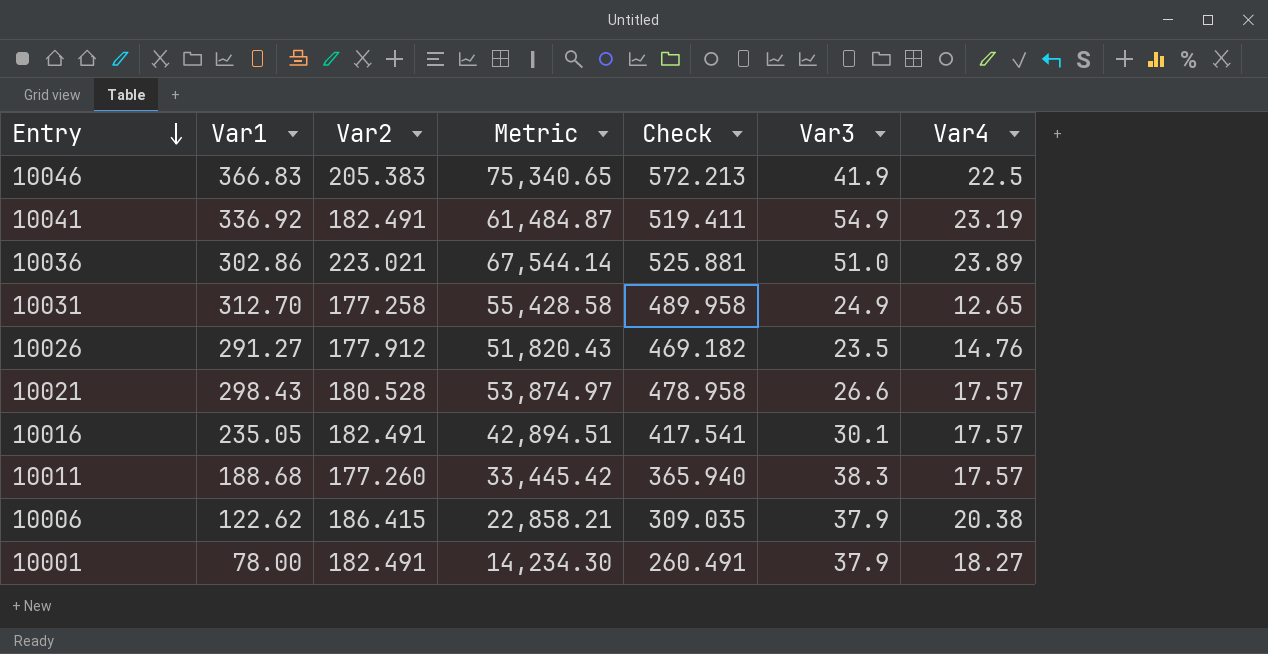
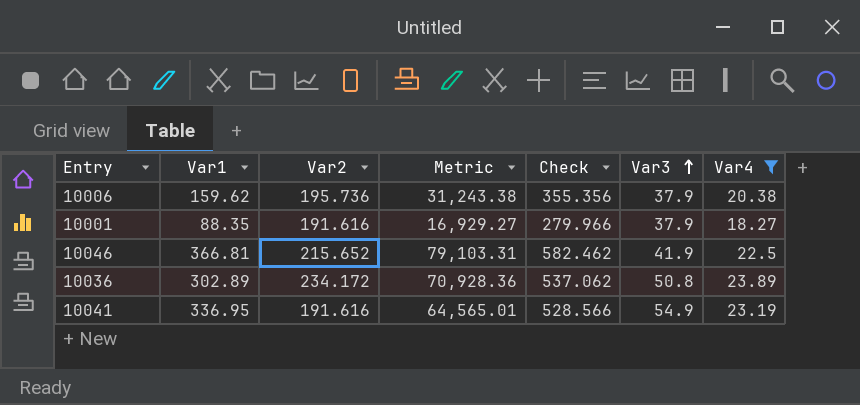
filter: none -> Var4 >= 18.27
row order: Entry descending -> Var3 ascending
10006 | Var1: 122.62 -> 159.62
10006 | Var2: 186.415 -> 195.736
10006 | Metric: 22,858.21 -> 31,243.38
10006 | Check: 309.035 -> 355.356
10001 | Var1: 78.00 -> 88.35
10001 | Var2: 182.491 -> 191.616
10001 | Metric: 14,234.30 -> 16,929.27
10001 | Check: 260.491 -> 279.966
10046 | Var1: 366.83 -> 366.81
10046 | Var2: 205.383 -> 215.652
10046 | Metric: 75,340.65 -> 79,103.31
10046 | Check: 572.213 -> 582.462
10036 | Var1: 302.86 -> 302.89
10036 | Var2: 223.021 -> 234.172
10036 | Metric: 67,544.14 -> 70,928.36
10036 | Check: 525.881 -> 537.062
10036 | Var3: 51.0 -> 50.8
10041 | Var1: 336.92 -> 336.95
10041 | Var2: 182.491 -> 191.616
10041 | Metric: 61,484.87 -> 64,565.01
10041 | Check: 519.411 -> 528.566

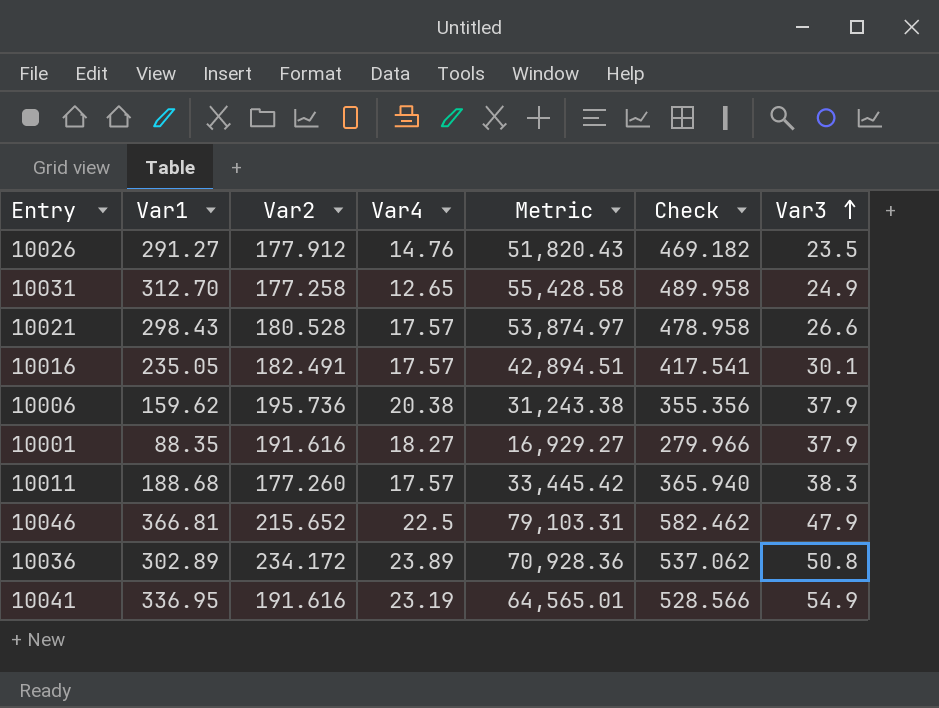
filter: Var4 >= 18.27 -> none
column Var4 | position: 7 -> 4
10046 | Var3: 41.9 -> 47.9

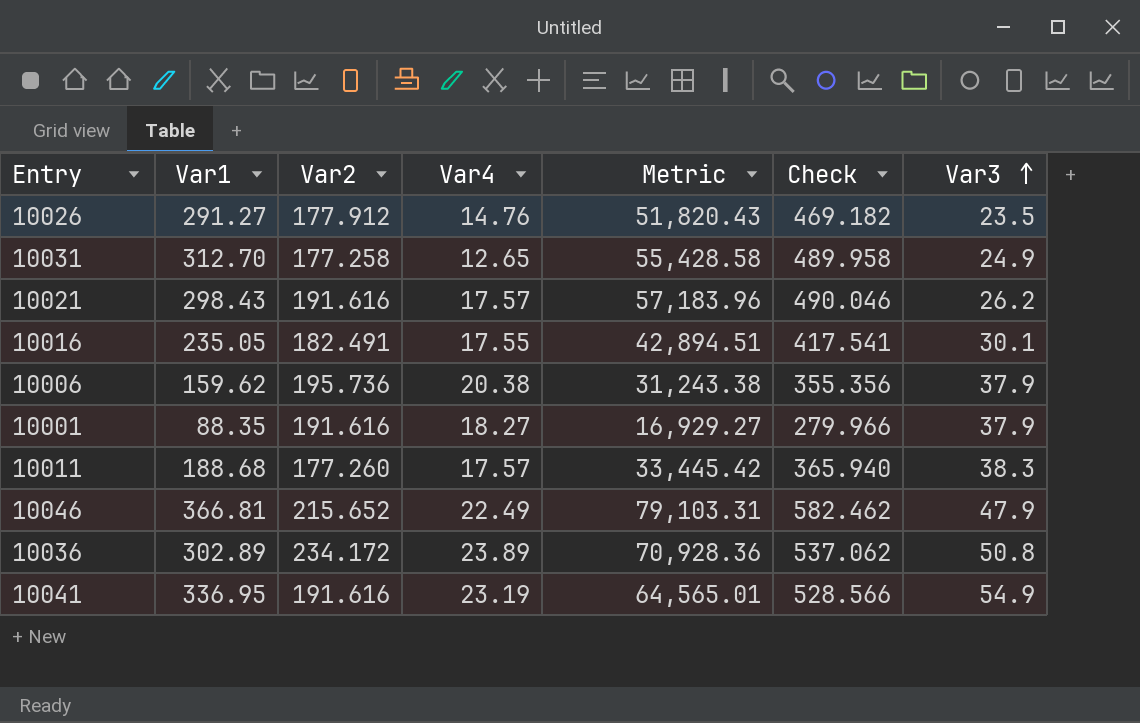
10021 | Var2: 180.528 -> 191.616
10021 | Metric: 53,874.97 -> 57,183.96
10021 | Check: 478.958 -> 490.046
10021 | Var3: 26.6 -> 26.2
10016 | Var4: 17.57 -> 17.55
10046 | Var4: 22.5 -> 22.49

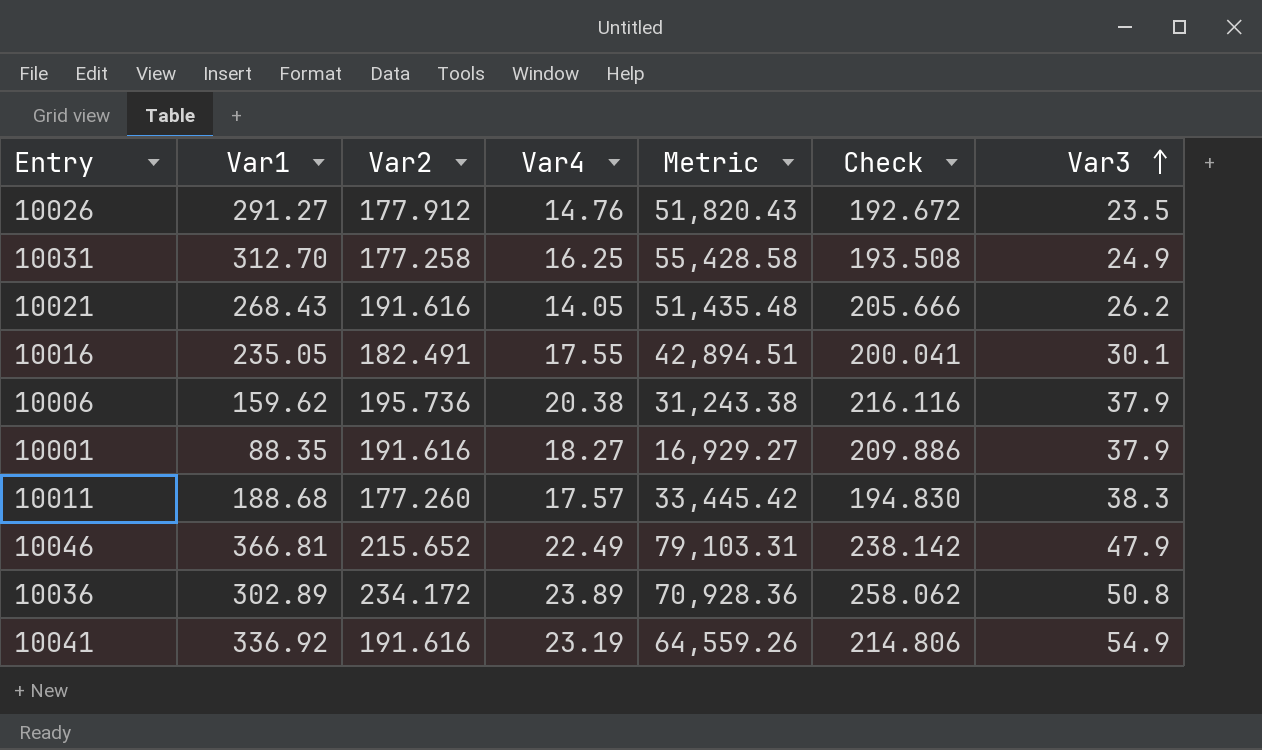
column Check | formula: [Var1] + [Var2] -> [Var2] + [Var4]
10031 | Var4: 12.65 -> 16.25
10021 | Var1: 298.43 -> 268.43
10021 | Var4: 17.57 -> 14.05
10021 | Metric: 57,183.96 -> 51,435.48
10041 | Var1: 336.95 -> 336.92
10041 | Metric: 64,565.01 -> 64,559.26

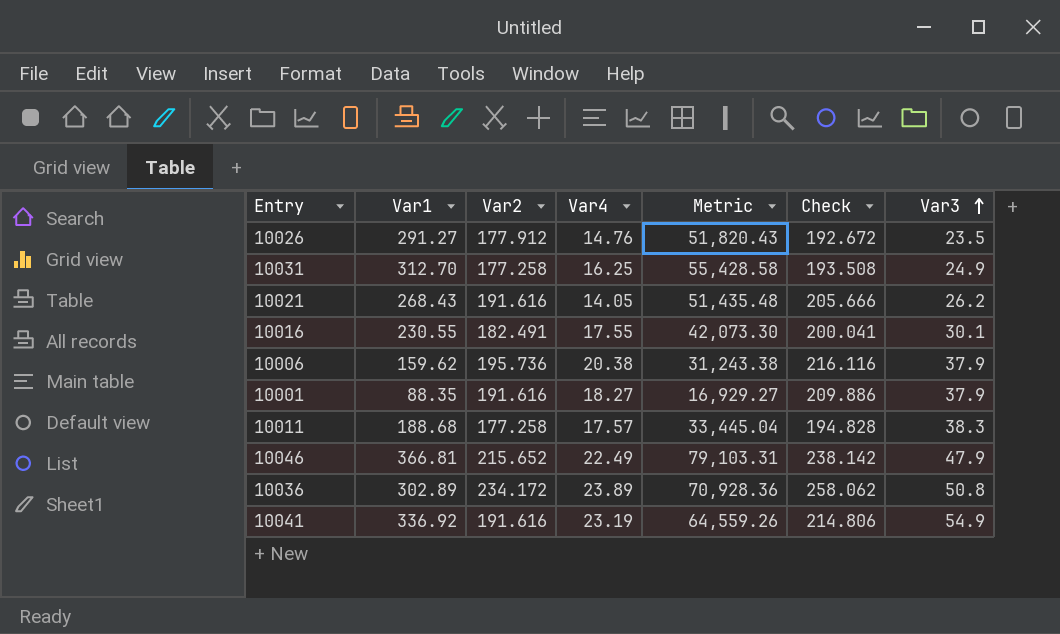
10016 | Var1: 235.05 -> 230.55
10016 | Metric: 42,894.51 -> 42,073.30
10011 | Var2: 177.260 -> 177.258
10011 | Metric: 33,445.42 -> 33,445.04
10011 | Check: 194.830 -> 194.828

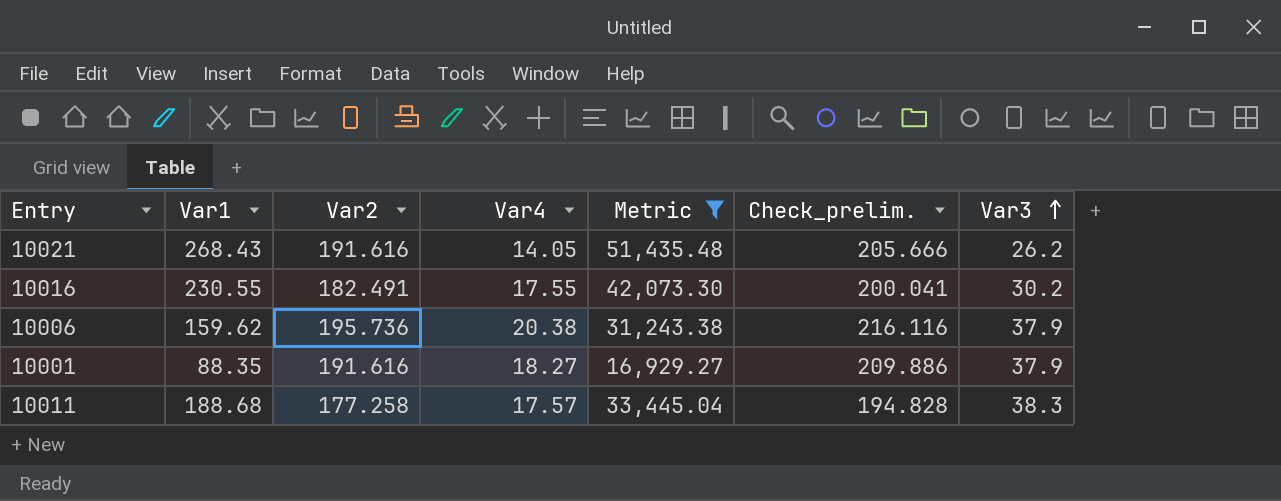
filter: none -> Metric <= 51,435.48
column name: Check -> Check_prelim.
10016 | Var3: 30.1 -> 30.2

